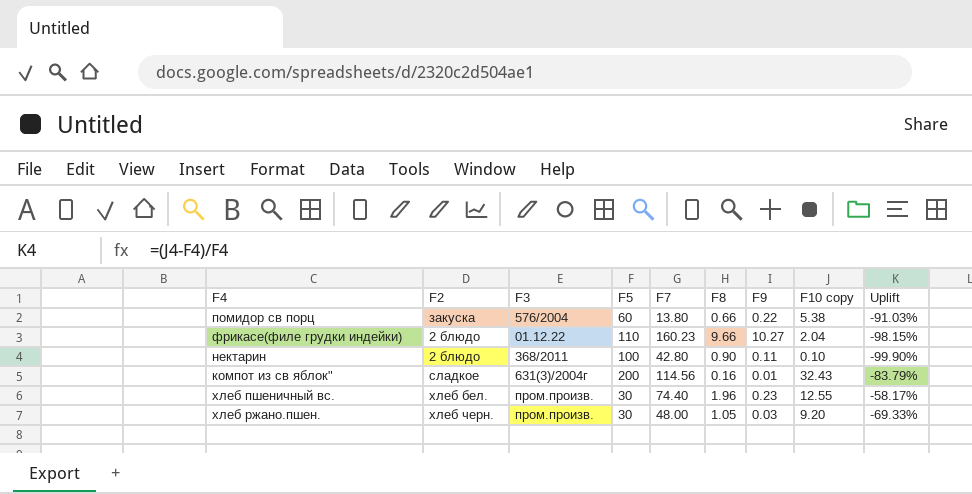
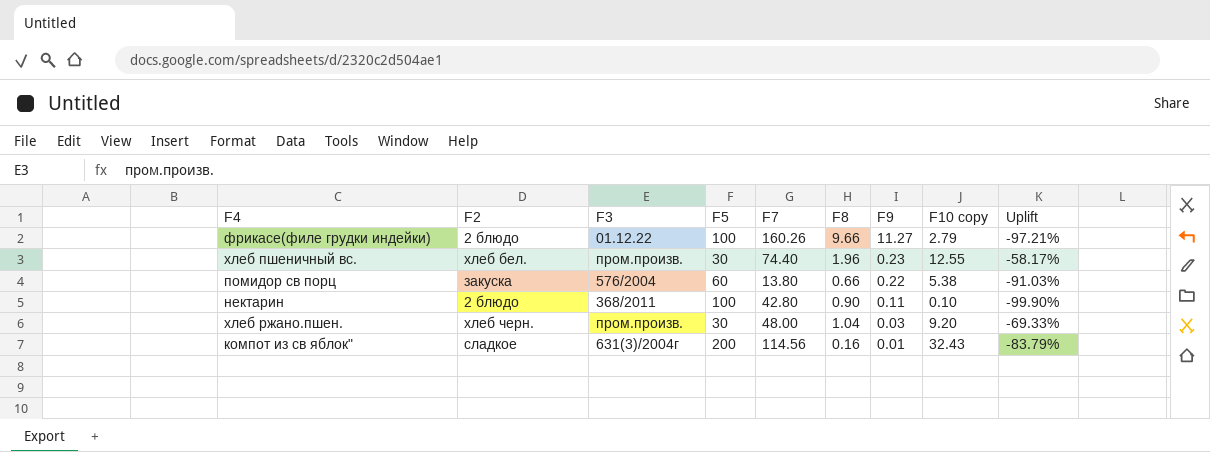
row order: none -> F9 descending
фрикасе(филе грудки индейки) | F5: 110 -> 100
фрикасе(филе грудки индейки) | F7: 160.23 -> 160.26
фрикасе(филе грудки индейки) | F9: 10.27 -> 11.27
фрикасе(филе грудки индейки) | F10 copy: 2.04 -> 2.79
фрикасе(филе грудки индейки) | Uplift: -98.15% -> -97.21%
хлеб ржано.пшен. | F8: 1.05 -> 1.04

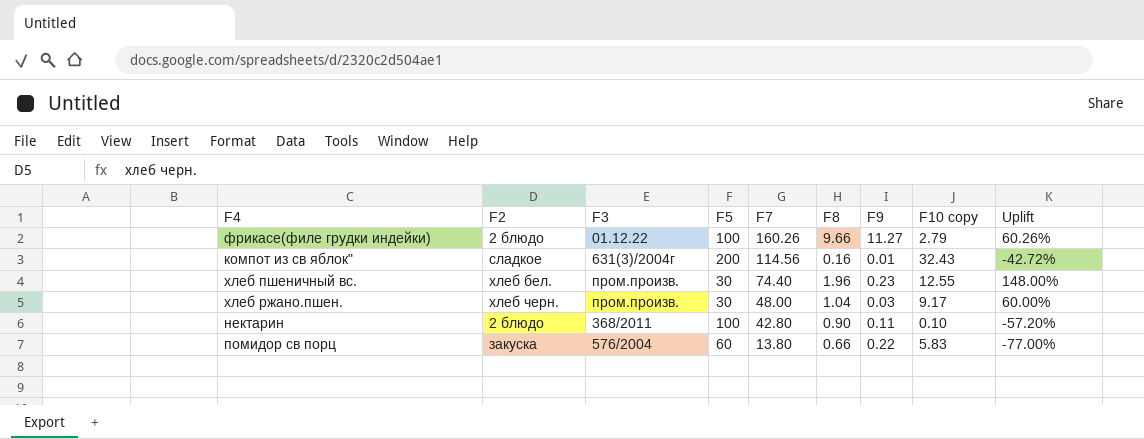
row order: F9 descending -> F7 descending
column Uplift | formula: ([F10 copy] - [F5]) / [F5] -> ([F7] - [F5]) / [F5]
хлеб ржано.пшен. | F10 copy: 9.20 -> 9.17
помидор св порц | F10 copy: 5.38 -> 5.83

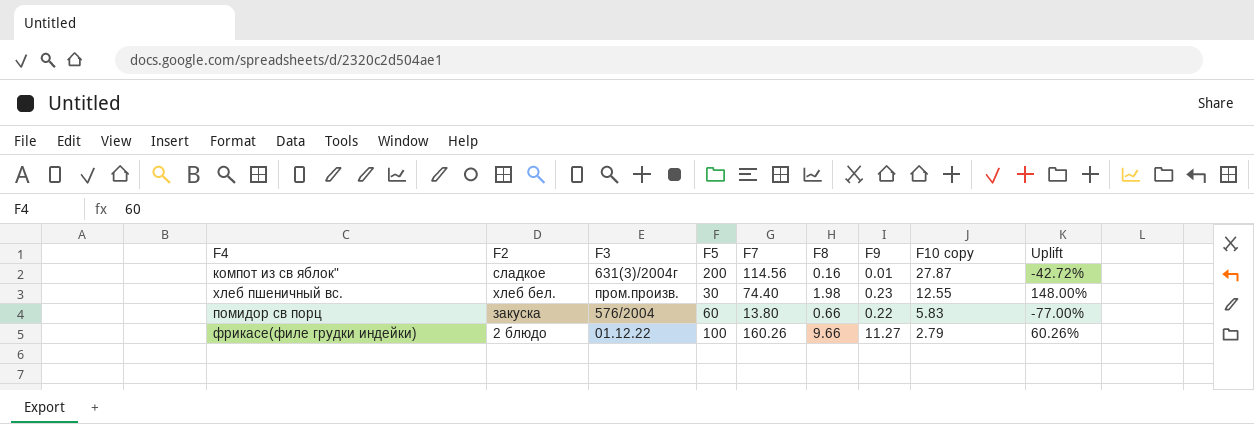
row order: F7 descending -> F10 copy descending
row хлеб ржано.пшен.: хлеб черн. | пром.произв. | 30 | 48.00 | 1.04 | 0.03 | 9.17 | 60.00% -> none
row нектарин: 2 блюдо | 368/2011 | 100 | 42.80 | 0.90 | 0.11 | 0.10 | -57.20% -> none
компот из св яблок" | F10 copy: 32.43 -> 27.87
хлеб пшеничный вс. | F8: 1.96 -> 1.98

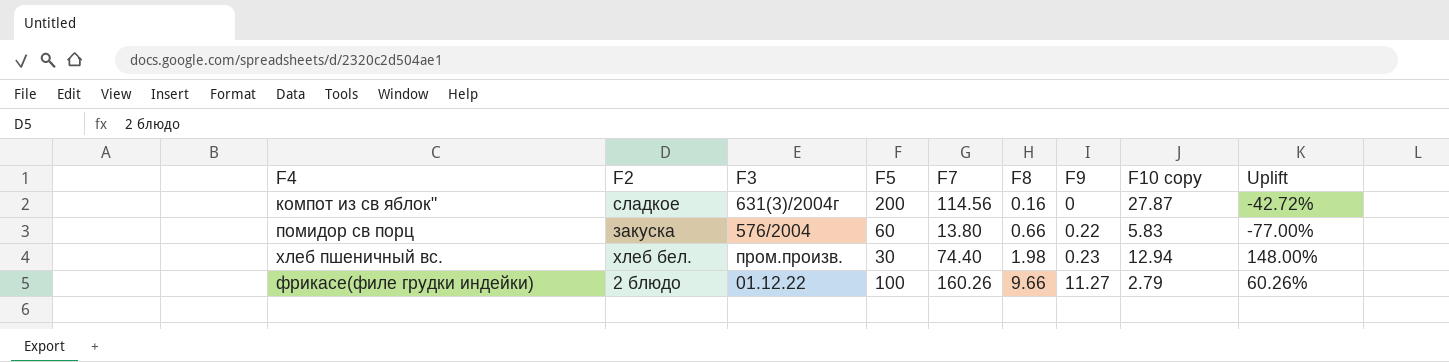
row order: F10 copy descending -> F8 ascending
компот из св яблок" | F9: 0.01 -> 0
хлеб пшеничный вс. | F10 copy: 12.55 -> 12.94

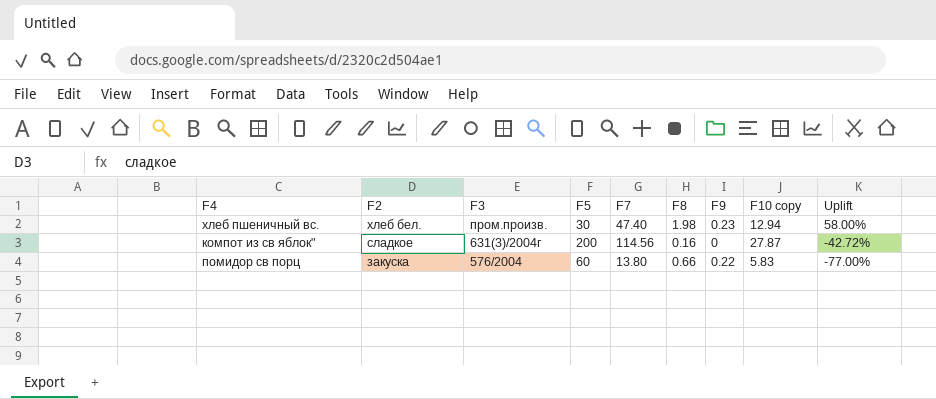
row order: F8 ascending -> F2 descending
row фрикасе(филе грудки индейки): 2 блюдо | 01.12.22 | 100 | 160.26 | 9.66 | 11.27 | 2.79 | 60.26% -> none
хлеб пшеничный вс. | F7: 74.40 -> 47.40
хлеб пшеничный вс. | Uplift: 148.00% -> 58.00%

